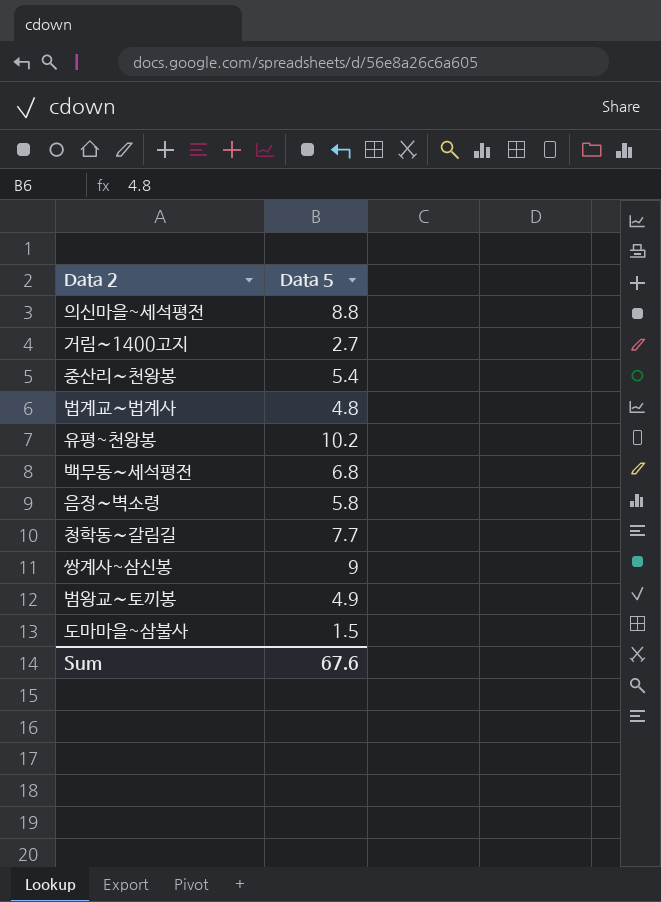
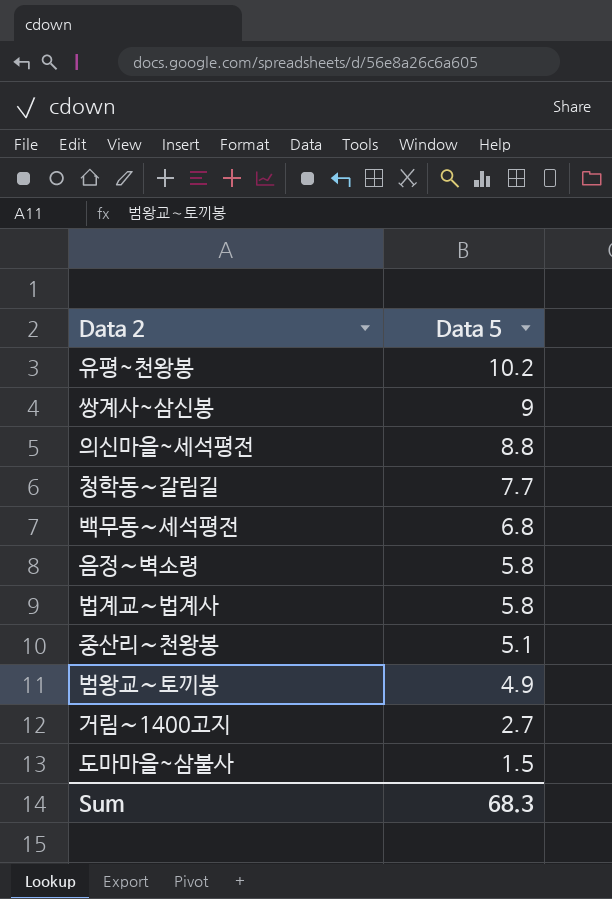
row order: none -> Data 5 descending
법계교∼법계사 | Data 5: 4.8 -> 5.8
중산리∼천왕봉 | Data 5: 5.4 -> 5.1
Sum | Data 5: 67.6 -> 68.3

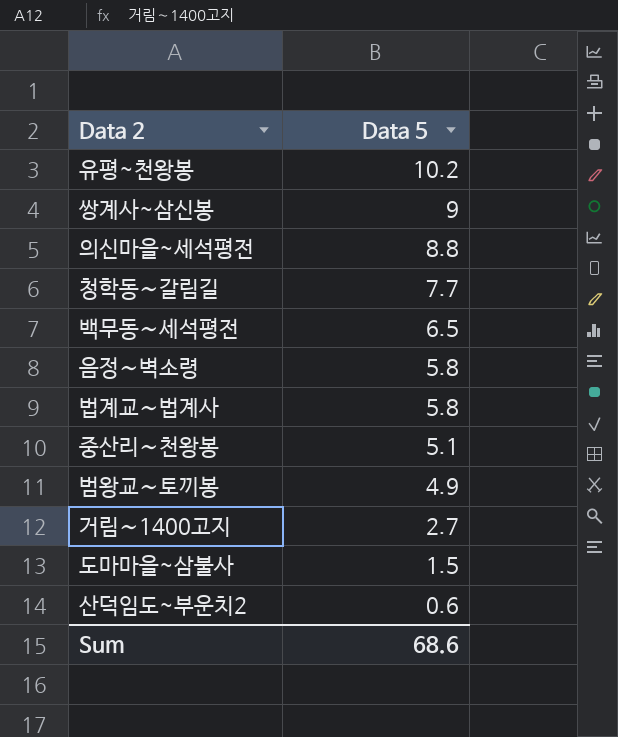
백무동∼세석평전 | Data 5: 6.8 -> 6.5
row 산덕임도~부운치2: none -> 0.6
Sum | Data 5: 68.3 -> 68.6

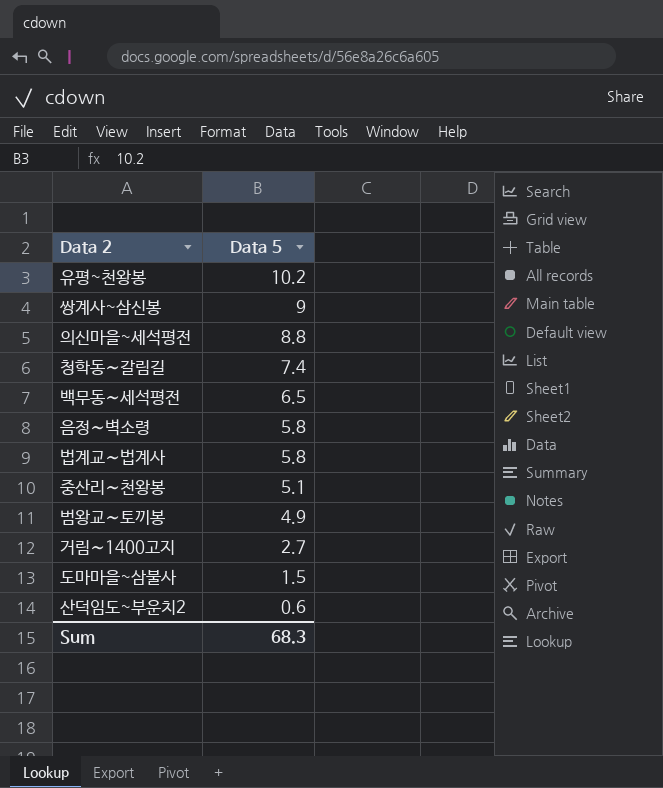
청학동∼갈림길 | Data 5: 7.7 -> 7.4
Sum | Data 5: 68.6 -> 68.3

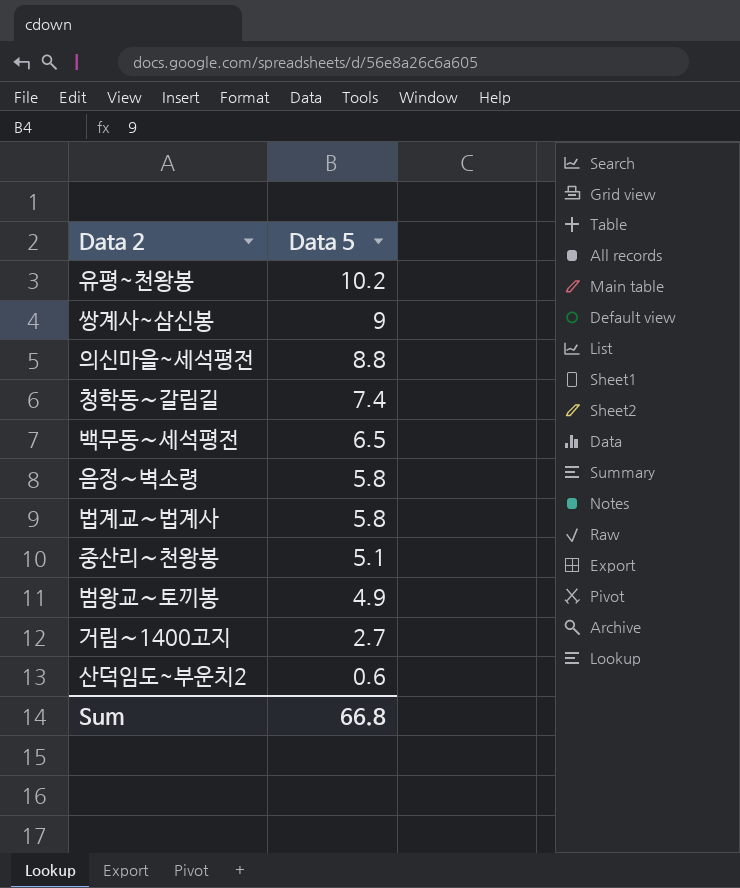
row 도마마을~삼불사: 1.5 -> none
Sum | Data 5: 68.3 -> 66.8

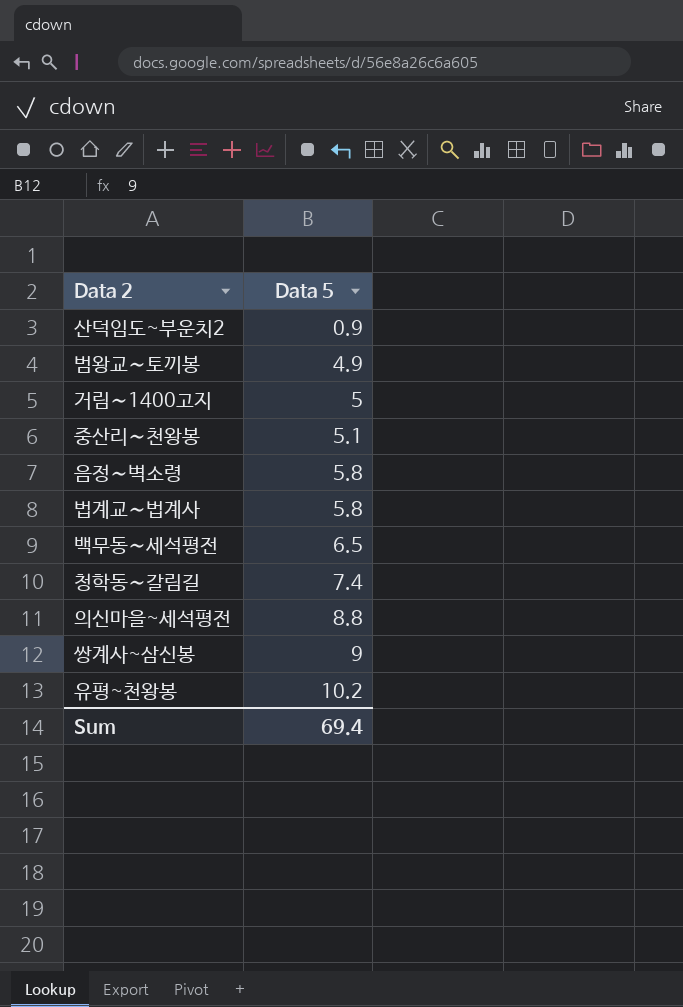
row order: Data 5 descending -> Data 5 ascending
산덕임도~부운치2 | Data 5: 0.6 -> 0.9
거림∼1400고지 | Data 5: 2.7 -> 5
Sum | Data 5: 66.8 -> 69.4

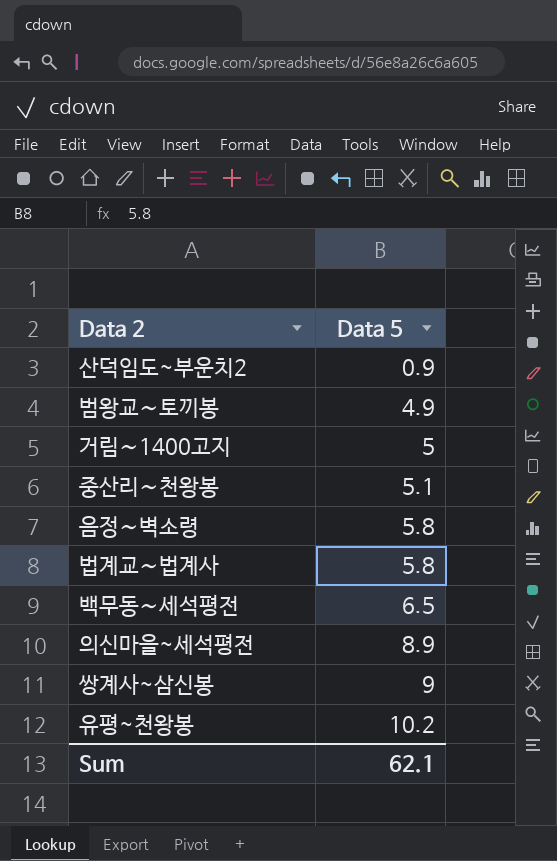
row 청학동∼갈림길: 7.4 -> none
의신마을~세석평전 | Data 5: 8.8 -> 8.9
Sum | Data 5: 69.4 -> 62.1

